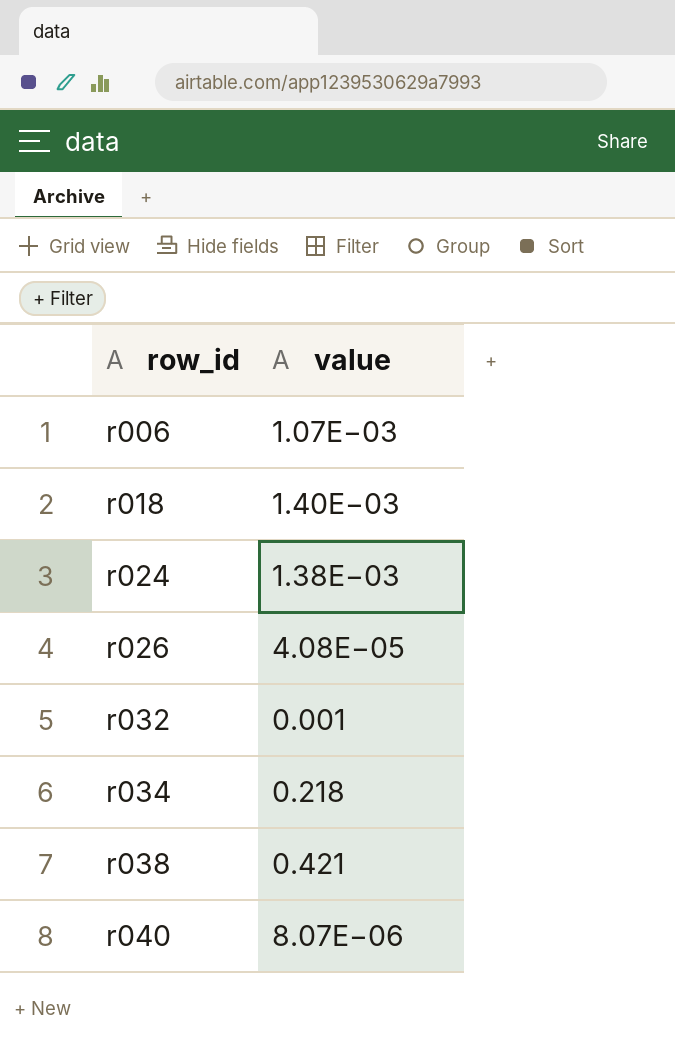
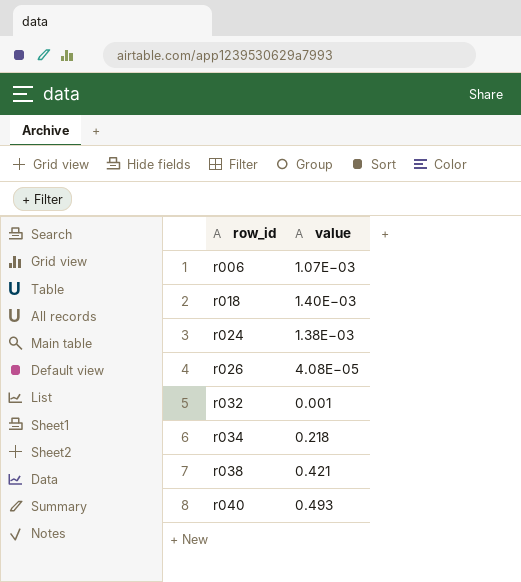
r040 | value: 8.07E−06 -> 0.493

